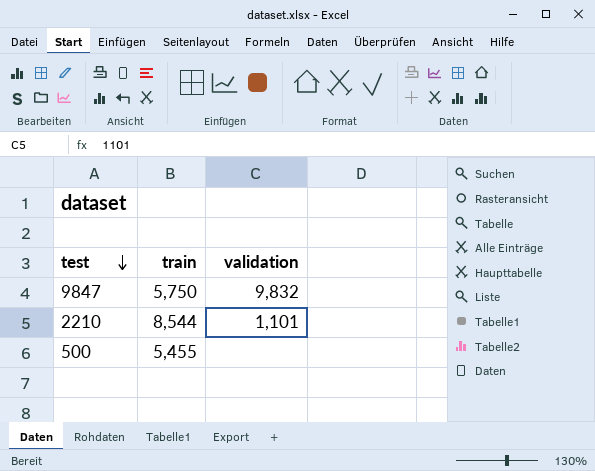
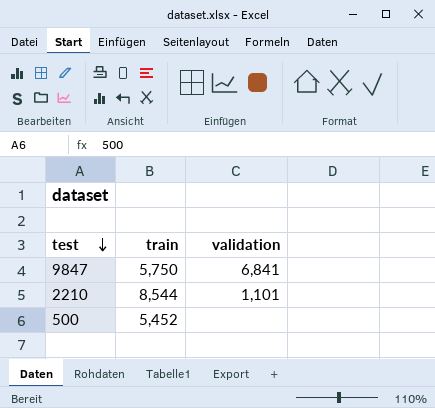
9847 | validation: 9,832 -> 6,841
500 | train: 5,455 -> 5,452

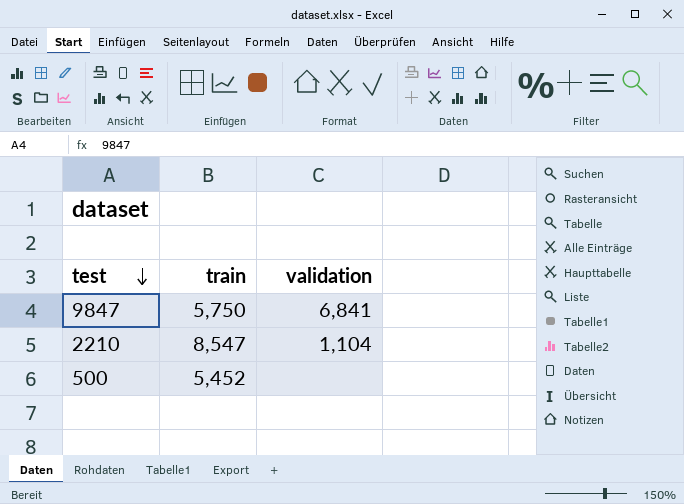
2210 | train: 8,544 -> 8,547
2210 | validation: 1,101 -> 1,104

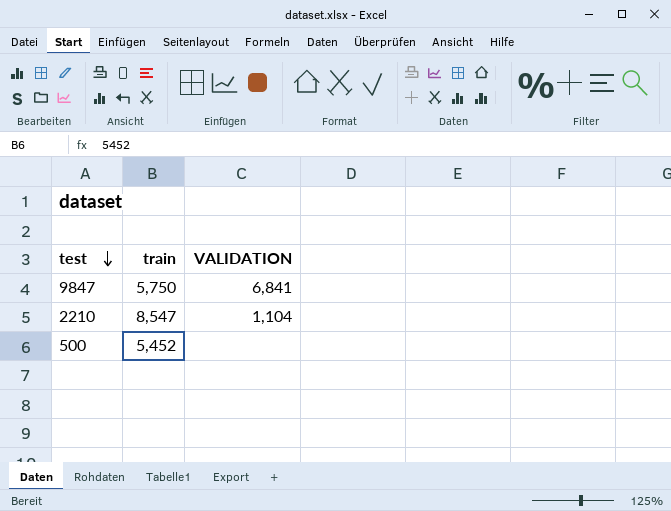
column name: validation -> VALIDATION

